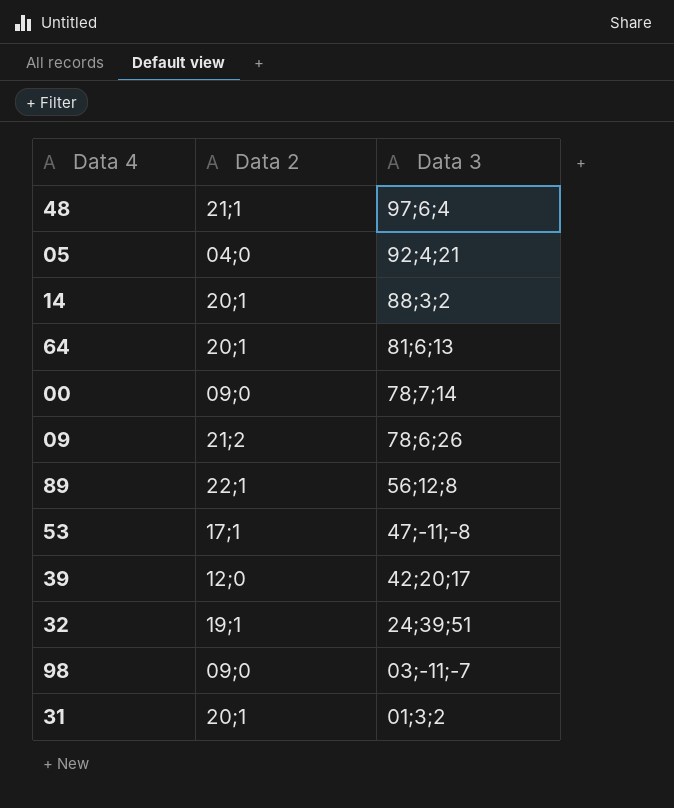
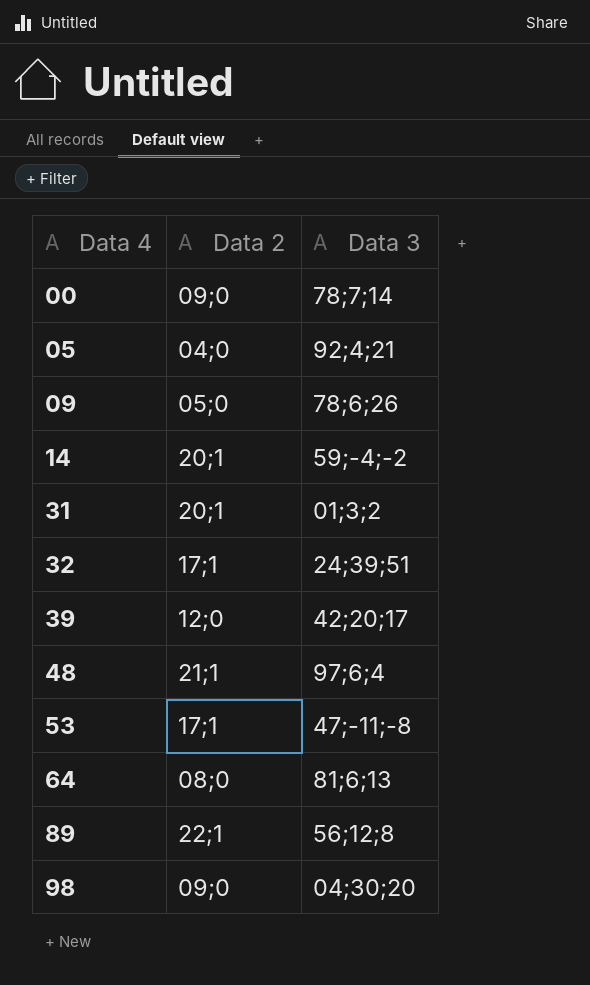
row order: Data 3 descending -> Data 4 ascending
09 | Data 2: 21;2 -> 05;0
14 | Data 3: 88;3;2 -> 59;-4;-2
32 | Data 2: 19;1 -> 17;1
64 | Data 2: 20;1 -> 08;0
98 | Data 3: 03;-11;-7 -> 04;30;20

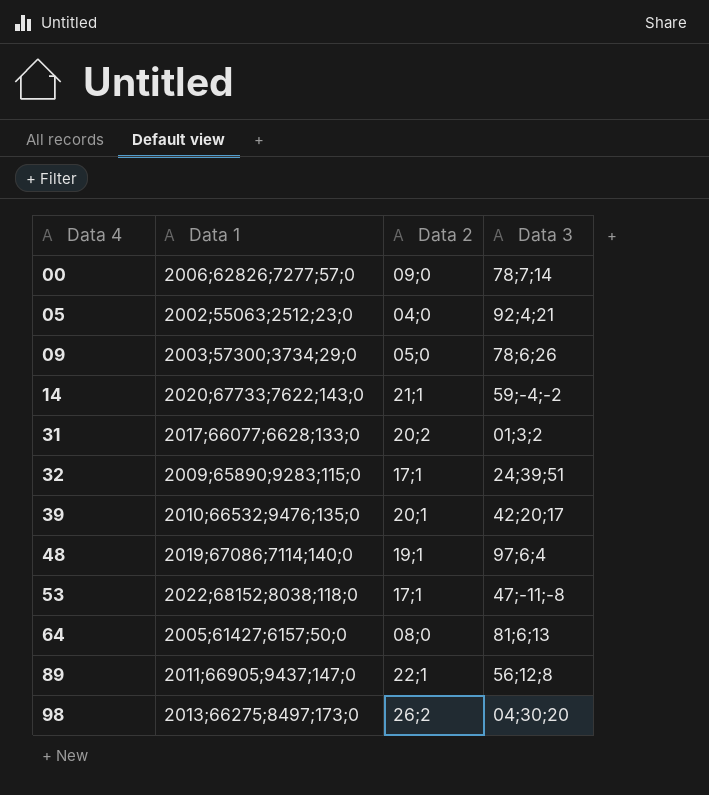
column Data 1 | position: none -> 2
14 | Data 2: 20;1 -> 21;1
31 | Data 2: 20;1 -> 20;2
39 | Data 2: 12;0 -> 20;1
48 | Data 2: 21;1 -> 19;1
98 | Data 2: 09;0 -> 26;2

